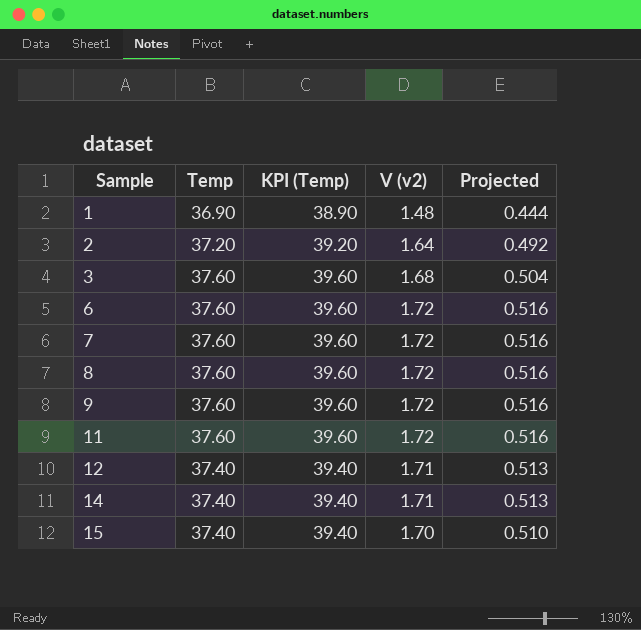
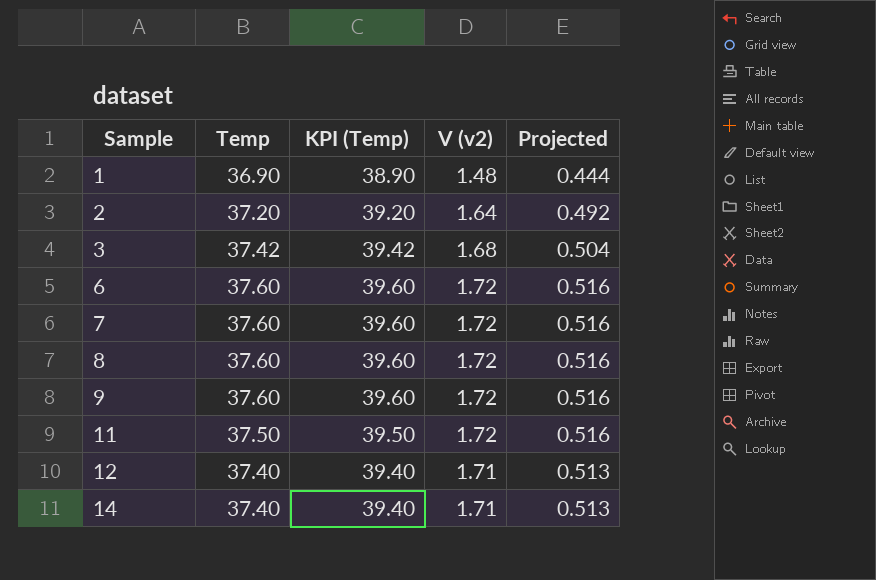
row 15: 37.40 | 39.40 | 1.70 | 0.510 -> none
3 | Temp: 37.60 -> 37.42
3 | KPI (Temp): 39.60 -> 39.42
11 | Temp: 37.60 -> 37.50
11 | KPI (Temp): 39.60 -> 39.50

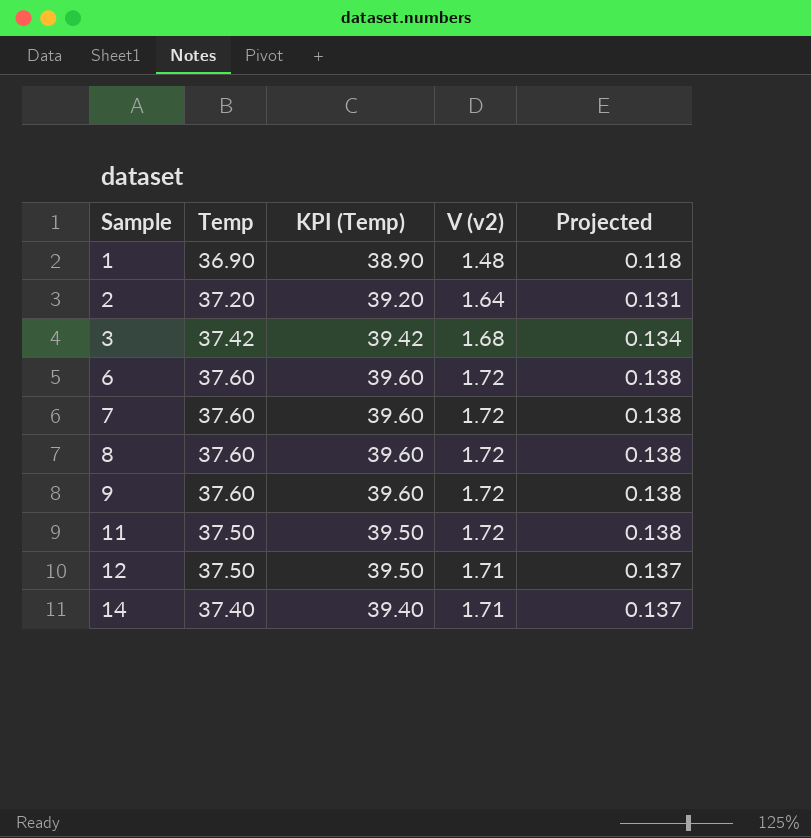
column Projected | formula: [V (v2)] * 0.3 -> [V (v2)] * 0.08
12 | Temp: 37.40 -> 37.50
12 | KPI (Temp): 39.40 -> 39.50

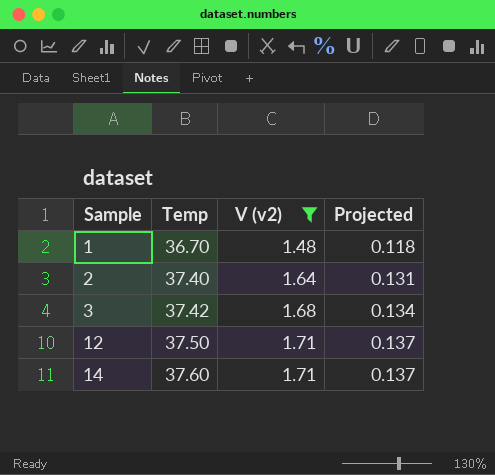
filter: none -> V (v2) != 1.72
column KPI (Temp) | formula: [Temp] + 2 -> none
1 | Temp: 36.90 -> 36.70
2 | Temp: 37.20 -> 37.40
14 | Temp: 37.40 -> 37.60

